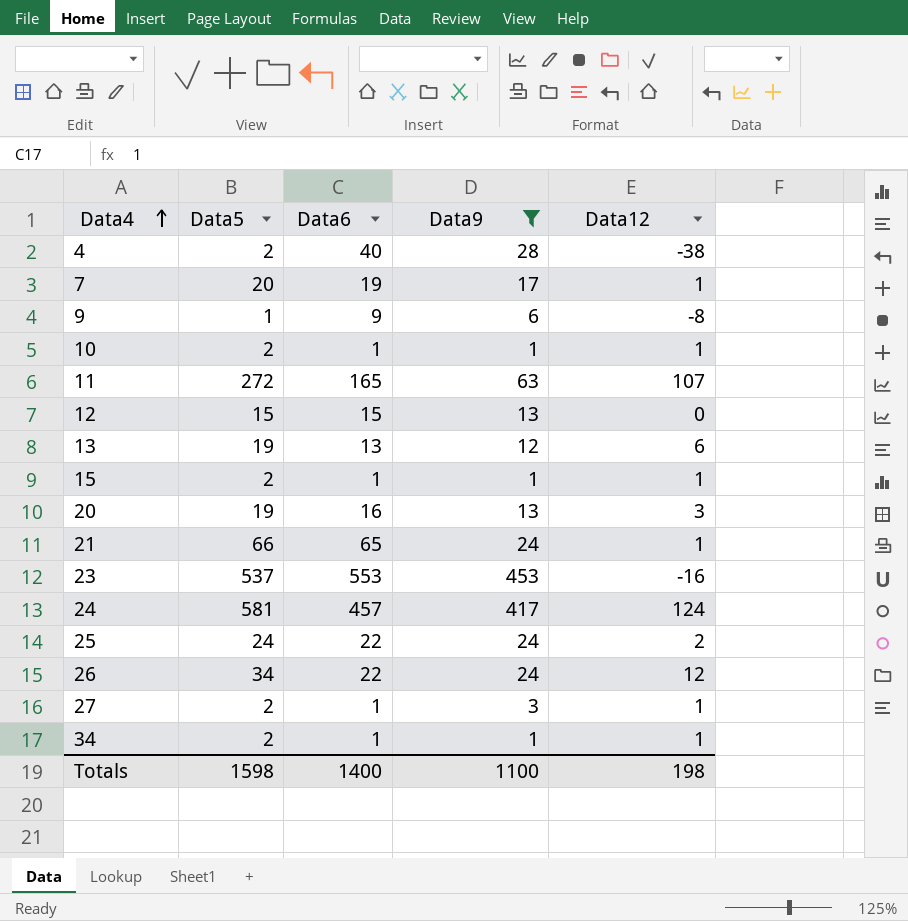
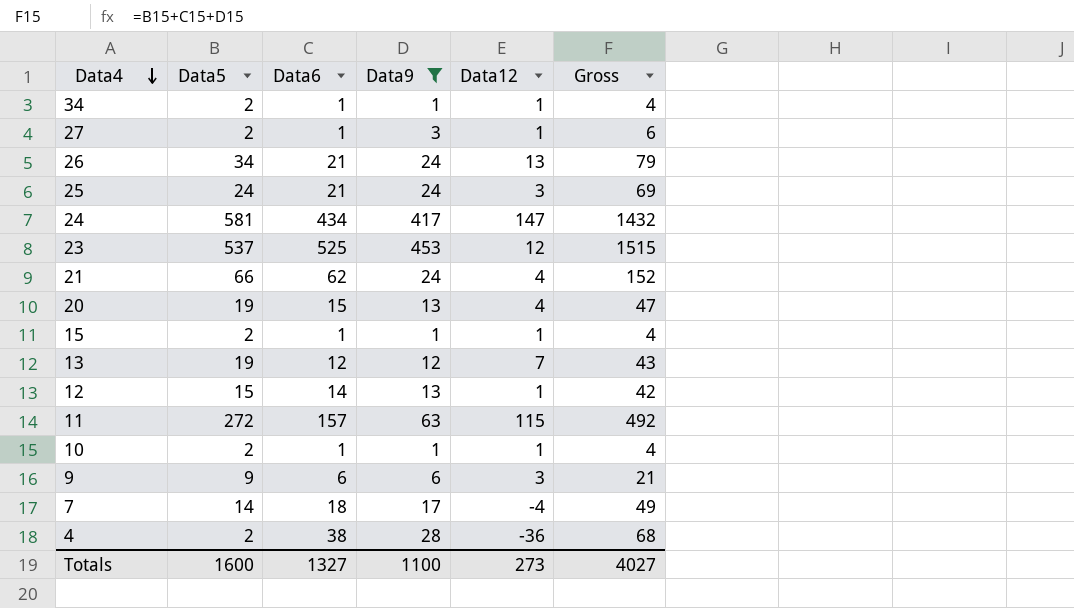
row order: Data4 ascending -> Data4 descending
column Gross | formula: none -> [Data5] + [Data6] + [Data9]
26 | Data6: 22 -> 21
26 | Data12: 12 -> 13
25 | Data6: 22 -> 21
25 | Data12: 2 -> 3
24 | Data6: 457 -> 434
24 | Data12: 124 -> 147
23 | Data6: 553 -> 525
23 | Data12: -16 -> 12
21 | Data6: 65 -> 62
21 | Data12: 1 -> 4
20 | Data6: 16 -> 15
20 | Data12: 3 -> 4
13 | Data6: 13 -> 12
13 | Data12: 6 -> 7
12 | Data6: 15 -> 14
12 | Data12: 0 -> 1
11 | Data6: 165 -> 157
11 | Data12: 107 -> 115
9 | Data5: 1 -> 9
9 | Data6: 9 -> 6
9 | Data12: -8 -> 3
7 | Data5: 20 -> 14
7 | Data6: 19 -> 18
7 | Data12: 1 -> -4
4 | Data6: 40 -> 38
4 | Data12: -38 -> -36
Totals | Data5: 1598 -> 1600
Totals | Data6: 1400 -> 1327
Totals | Data12: 198 -> 273

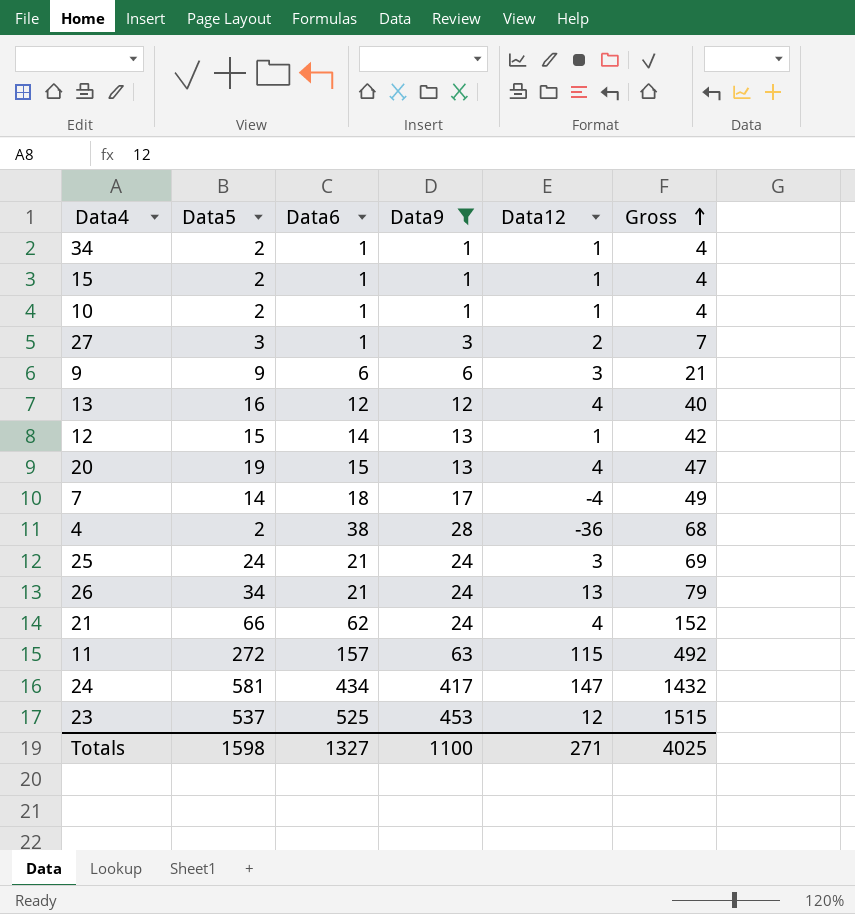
row order: Data4 descending -> Gross ascending
27 | Data5: 2 -> 3
27 | Data12: 1 -> 2
27 | Gross: 6 -> 7
13 | Data5: 19 -> 16
13 | Data12: 7 -> 4
13 | Gross: 43 -> 40
Totals | Data5: 1600 -> 1598
Totals | Data12: 273 -> 271
Totals | Gross: 4027 -> 4025

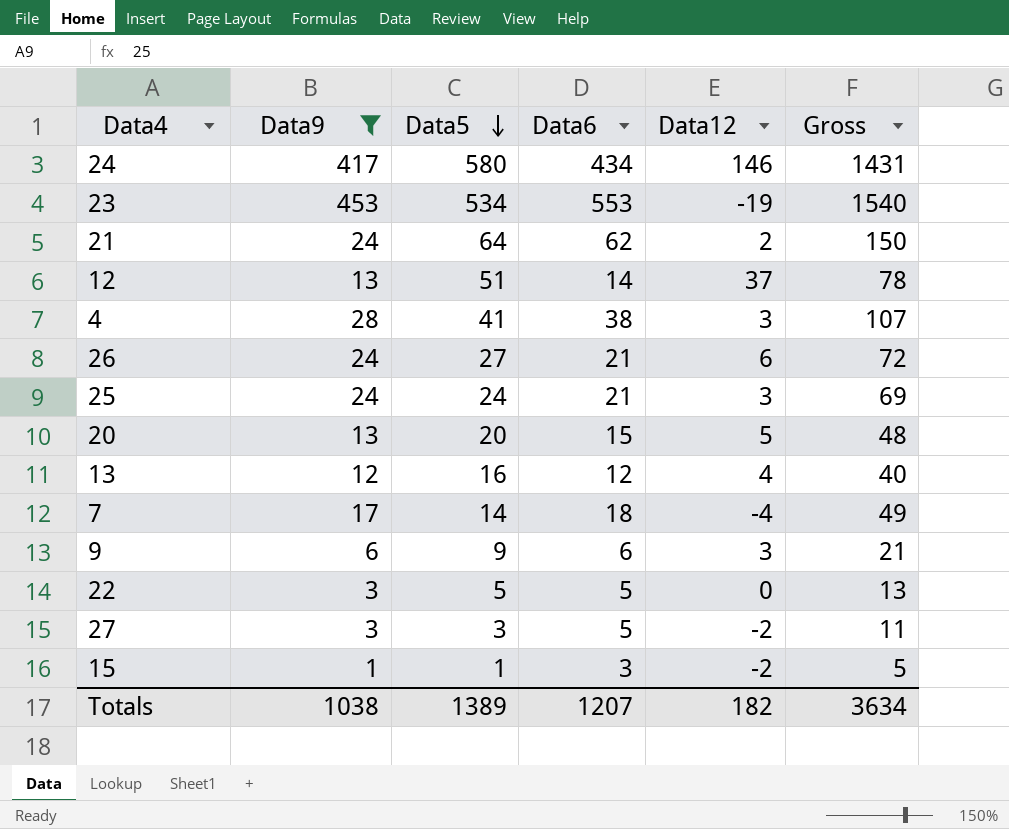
row order: Gross ascending -> Data5 descending
column Data9 | position: 4 -> 2
row 34: 2 | 1 | 1 | 1 | 4 -> none
row 10: 2 | 1 | 1 | 1 | 4 -> none
row 11: 272 | 157 | 63 | 115 | 492 -> none
24 | Data5: 581 -> 580
24 | Data12: 147 -> 146
24 | Gross: 1432 -> 1431
23 | Data5: 537 -> 534
23 | Data6: 525 -> 553
23 | Data12: 12 -> -19
23 | Gross: 1515 -> 1540
21 | Data5: 66 -> 64
21 | Data12: 4 -> 2
21 | Gross: 152 -> 150
12 | Data5: 15 -> 51
12 | Data12: 1 -> 37
12 | Gross: 42 -> 78
4 | Data5: 2 -> 41
4 | Data12: -36 -> 3
4 | Gross: 68 -> 107
26 | Data5: 34 -> 27
26 | Data12: 13 -> 6
26 | Gross: 79 -> 72
20 | Data5: 19 -> 20
20 | Data12: 4 -> 5
20 | Gross: 47 -> 48
row 22: none -> 3 | 5 | 5 | 0 | 13
27 | Data6: 1 -> 5
27 | Data12: 2 -> -2
27 | Gross: 7 -> 11
15 | Data5: 2 -> 1
15 | Data6: 1 -> 3
15 | Data12: 1 -> -2
15 | Gross: 4 -> 5
Totals | Data9: 1100 -> 1038
Totals | Data5: 1598 -> 1389
Totals | Data6: 1327 -> 1207
Totals | Data12: 271 -> 182
Totals | Gross: 4025 -> 3634

